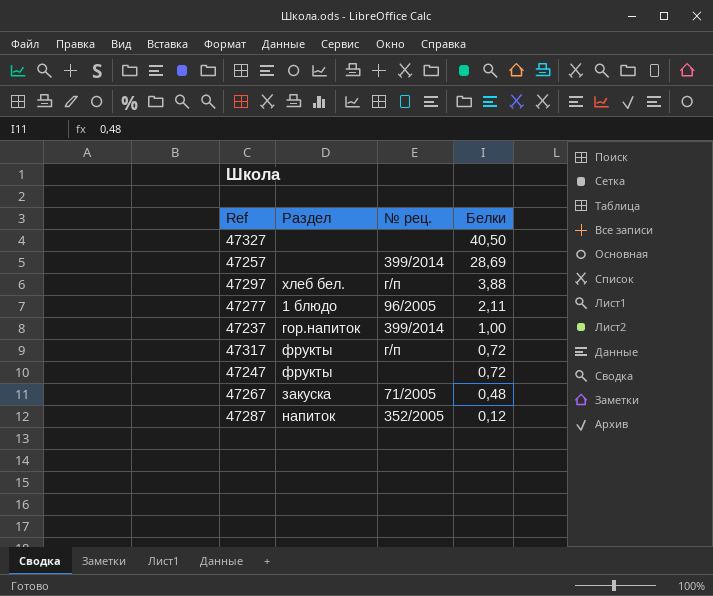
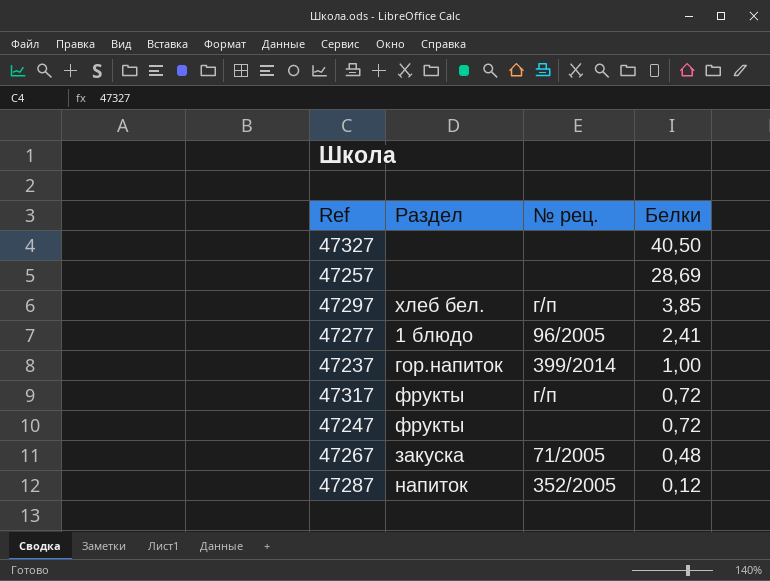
47257 | № рец.: 399/2014 -> none
47297 | Белки: 3,88 -> 3,85
47277 | Белки: 2,11 -> 2,41

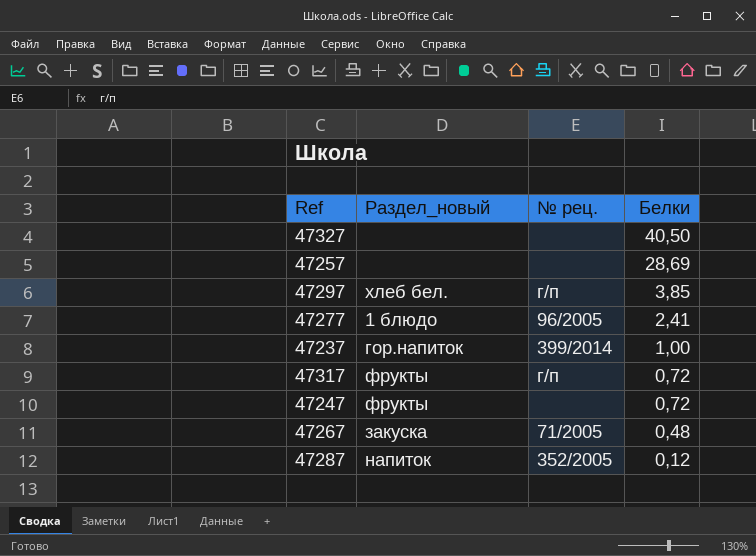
column name: Раздел -> Раздел_новый

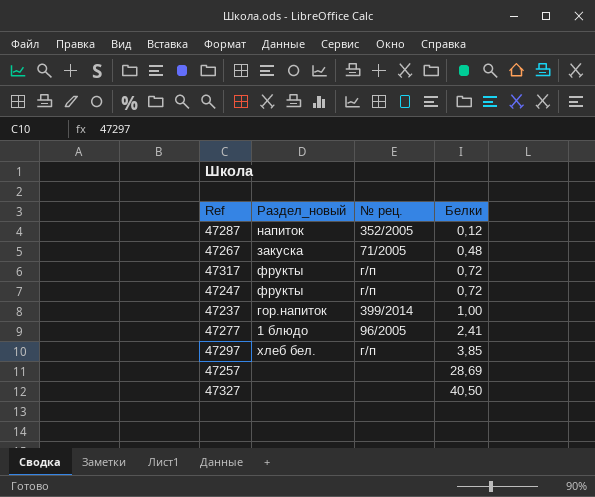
row order: Белки descending -> Белки ascending
47247 | № рец.: none -> г/п

